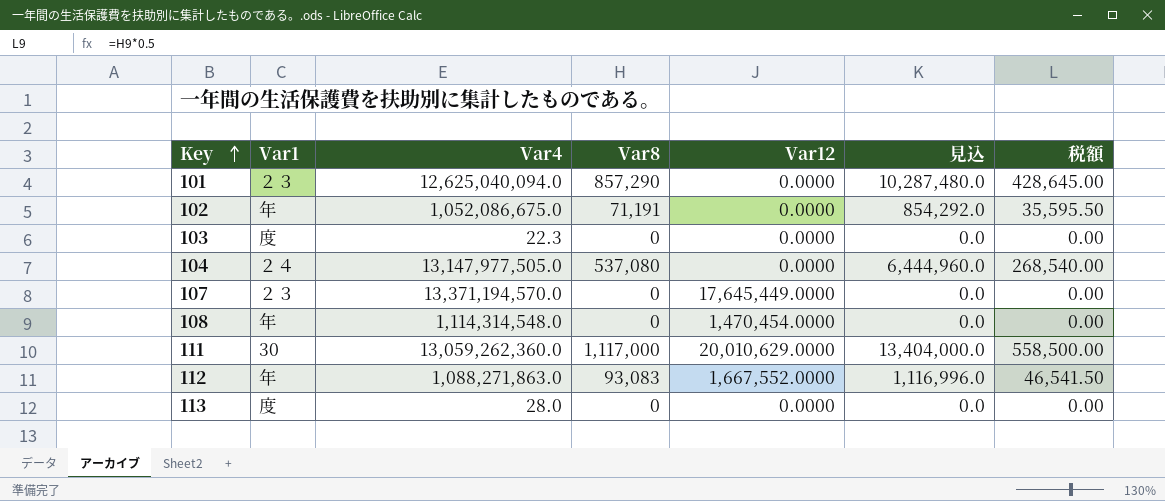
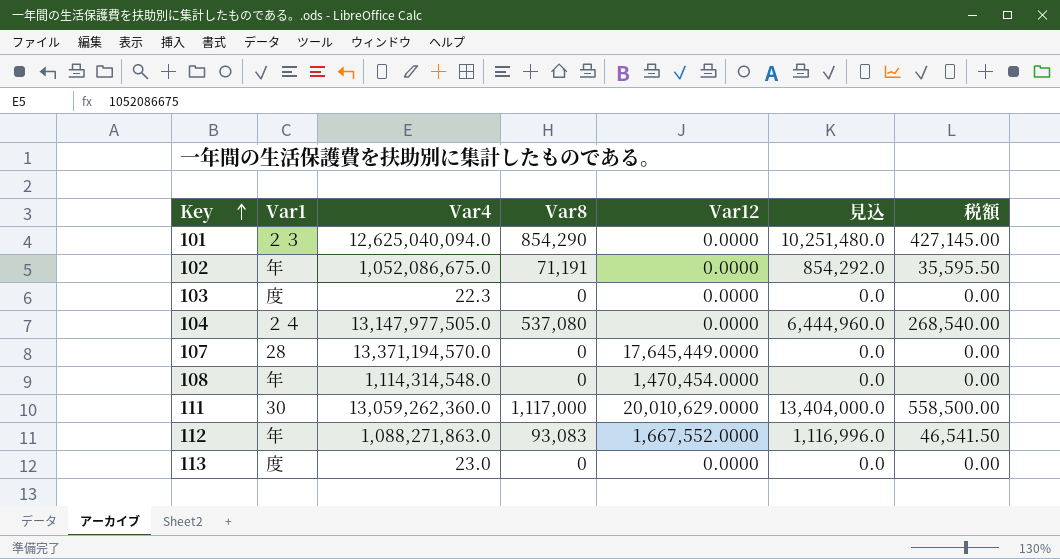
101 | Var8: 857,290 -> 854,290
101 | 見込: 10,287,480.0 -> 10,251,480.0
101 | 税額: 428,645.00 -> 427,145.00
107 | Var1: ２３ -> 28
113 | Var4: 28.0 -> 23.0

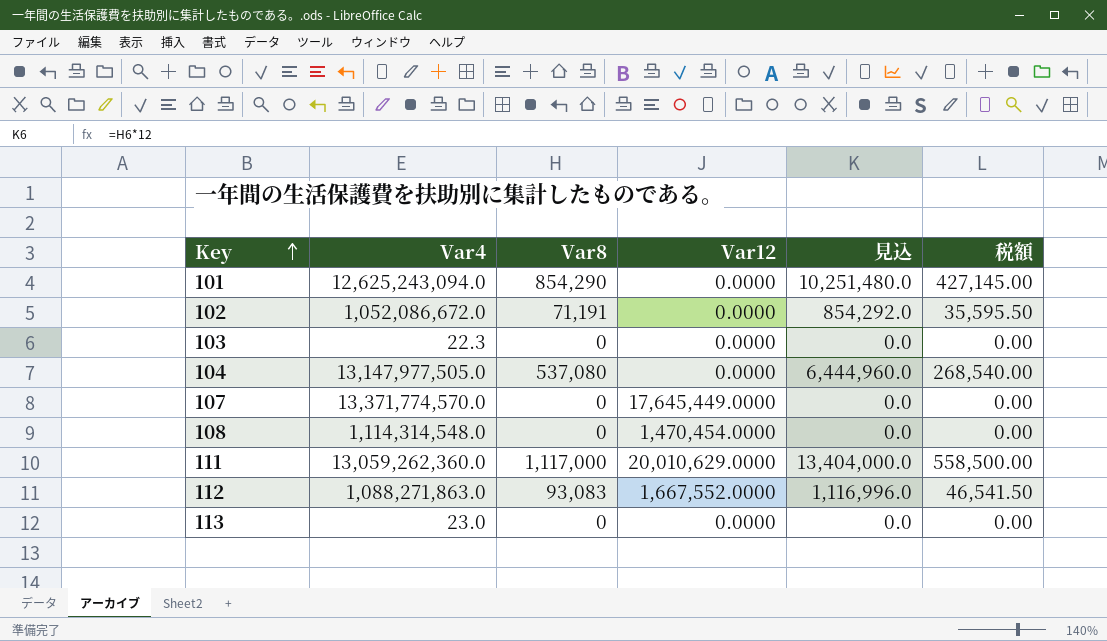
column Var1 | position: 2 -> none
101 | Var4: 12,625,040,094.0 -> 12,625,243,094.0
102 | Var4: 1,052,086,675.0 -> 1,052,086,672.0
107 | Var4: 13,371,194,570.0 -> 13,371,774,570.0

